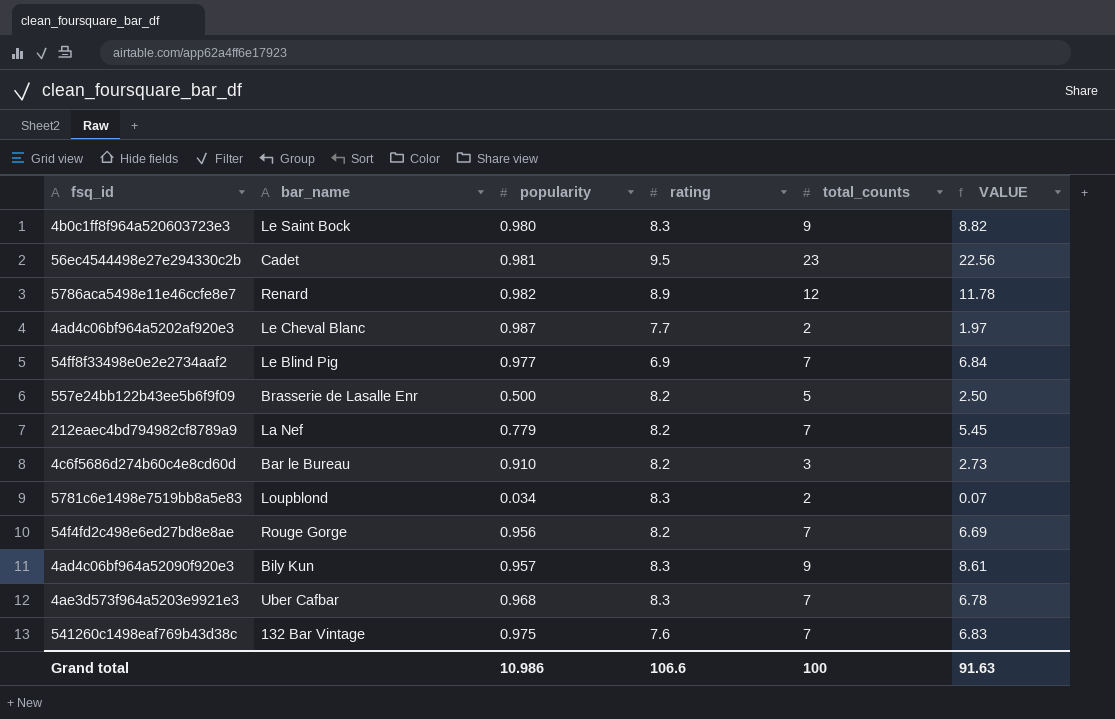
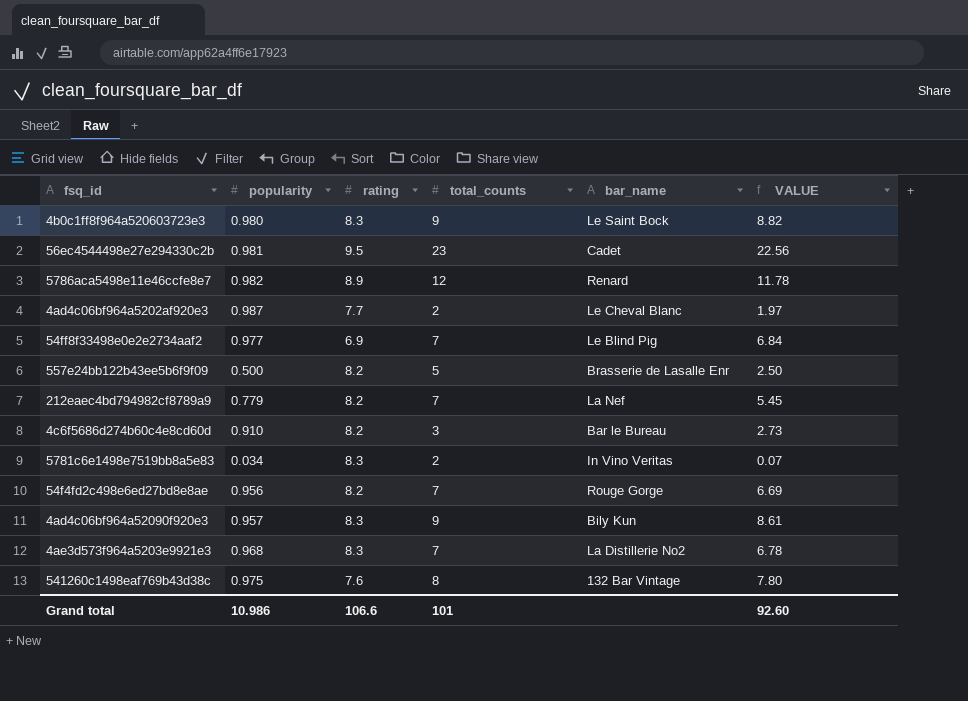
column bar_name | position: 2 -> 5
5781c6e1498e7519bb8a5e83 | bar_name: Loupblond -> In Vino Veritas
4ae3d573f964a5203e9921e3 | bar_name: Uber Cafbar -> La Distillerie No2
541260c1498eaf769b43d38c | total_counts: 7 -> 8
541260c1498eaf769b43d38c | VALUE: 6.83 -> 7.80
Grand total | total_counts: 100 -> 101
Grand total | VALUE: 91.63 -> 92.60

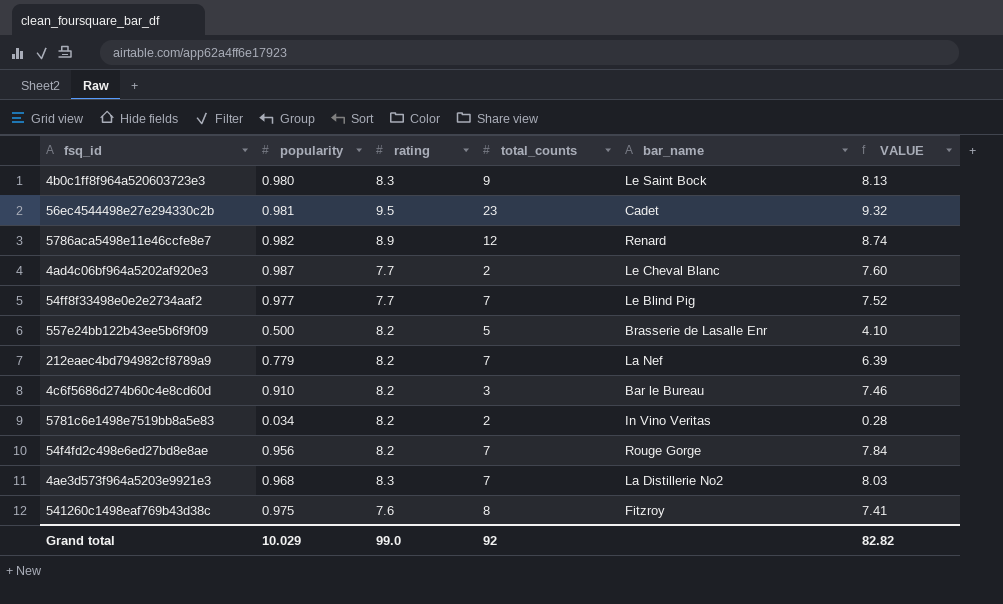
column VALUE | formula: [popularity] * [total_counts] -> [popularity] * [rating]
row 4ad4c06bf964a52090f920e3: 0.957 | 8.3 | 9 | Bily Kun | 8.61 -> none
54ff8f33498e0e2e2734aaf2 | rating: 6.9 -> 7.7
5781c6e1498e7519bb8a5e83 | rating: 8.3 -> 8.2
541260c1498eaf769b43d38c | bar_name: 132 Bar Vintage -> Fitzroy
Grand total | popularity: 10.986 -> 10.029
Grand total | rating: 106.6 -> 99.0
Grand total | total_counts: 101 -> 92
Grand total | VALUE: 92.60 -> 82.82

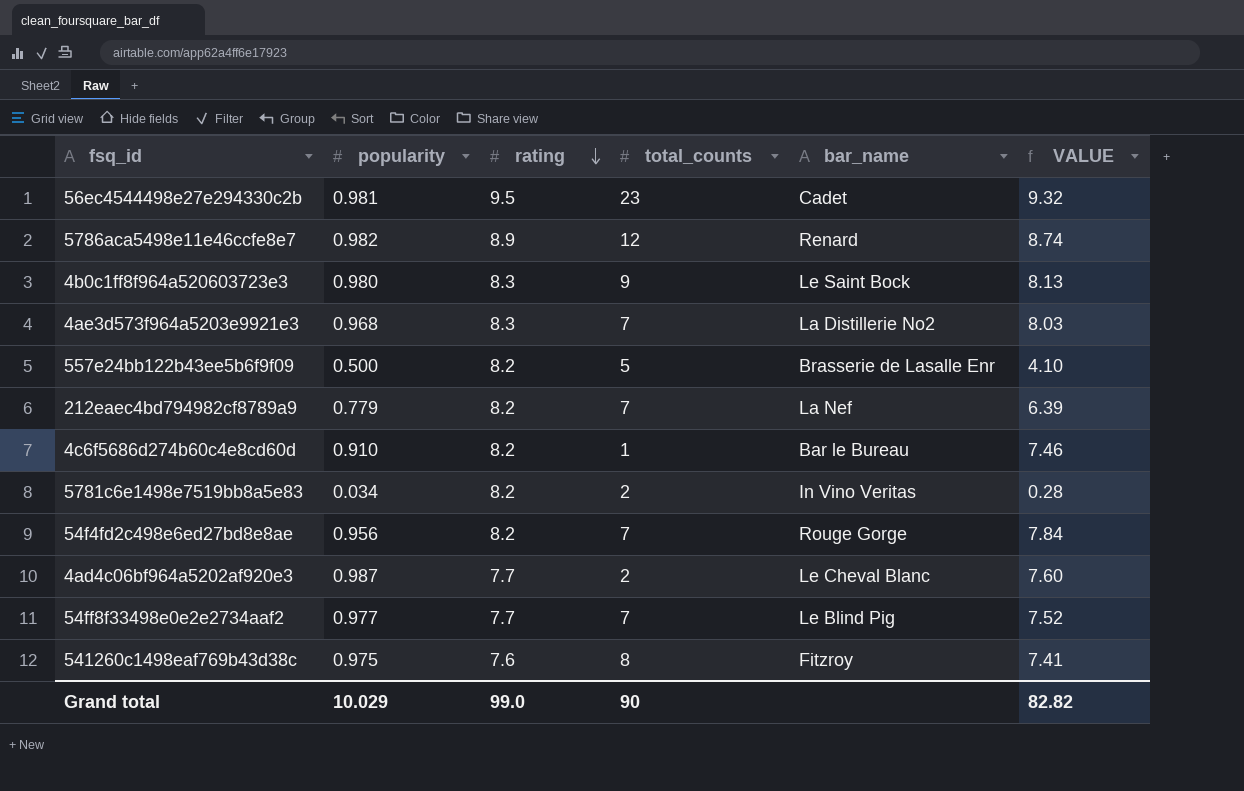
row order: none -> rating descending
4c6f5686d274b60c4e8cd60d | total_counts: 3 -> 1
Grand total | total_counts: 92 -> 90

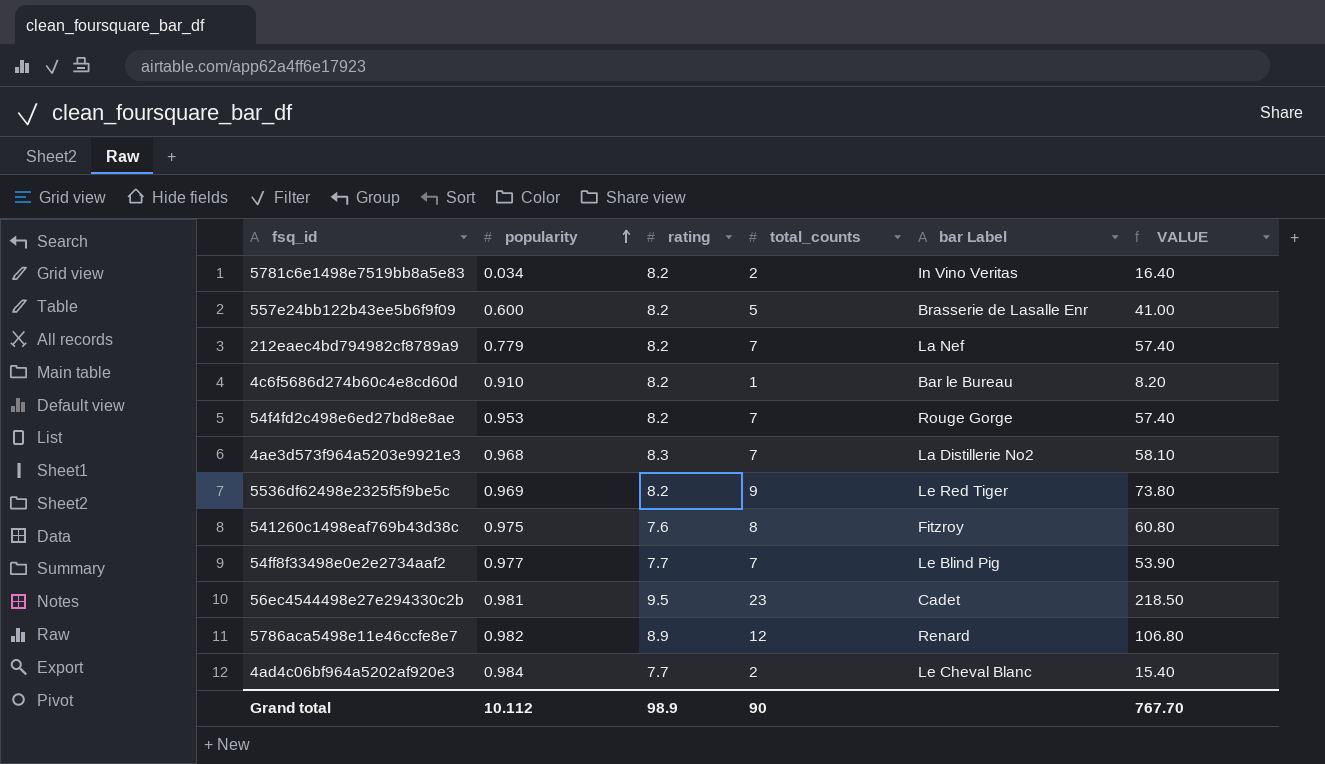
row order: rating descending -> popularity ascending
column name: bar_name -> bar Label
column VALUE | formula: [popularity] * [rating] -> [rating] * [total_counts]
row 4b0c1ff8f964a520603723e3: 0.980 | 8.3 | 9 | Le Saint Bock | 8.13 -> none
557e24bb122b43ee5b6f9f09 | popularity: 0.500 -> 0.600
54f4fd2c498e6ed27bd8e8ae | popularity: 0.956 -> 0.953
row 5536df62498e2325f5f9be5c: none -> 0.969 | 8.2 | 9 | Le Red Tiger | 73.80
4ad4c06bf964a5202af920e3 | popularity: 0.987 -> 0.984
Grand total | popularity: 10.029 -> 10.112
Grand total | rating: 99.0 -> 98.9
Grand total | VALUE: 82.82 -> 767.70

